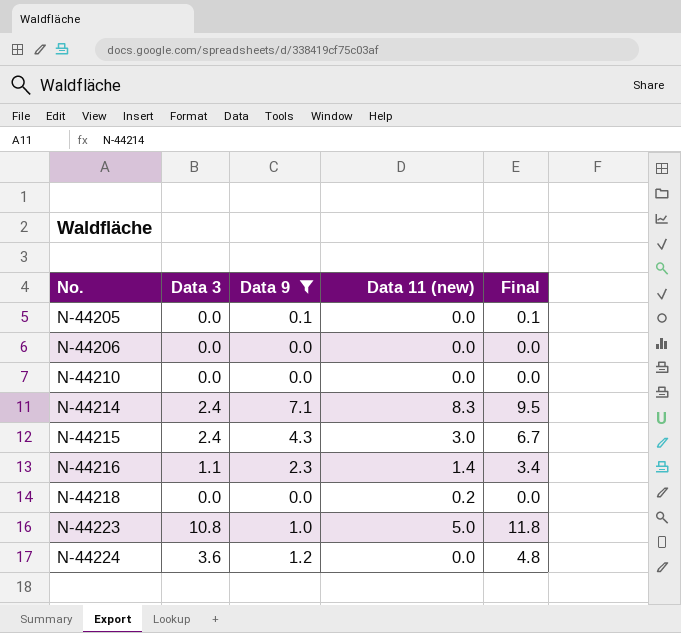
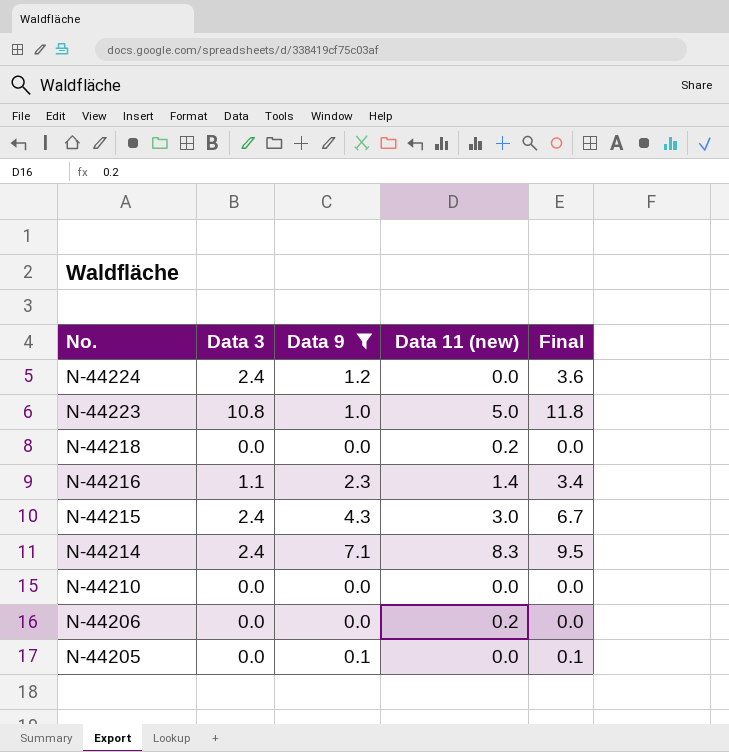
row order: No. ascending -> No. descending
N-44224 | Data 3: 3.6 -> 2.4
N-44224 | Final: 4.8 -> 3.6
N-44206 | Data 11 (new): 0.0 -> 0.2

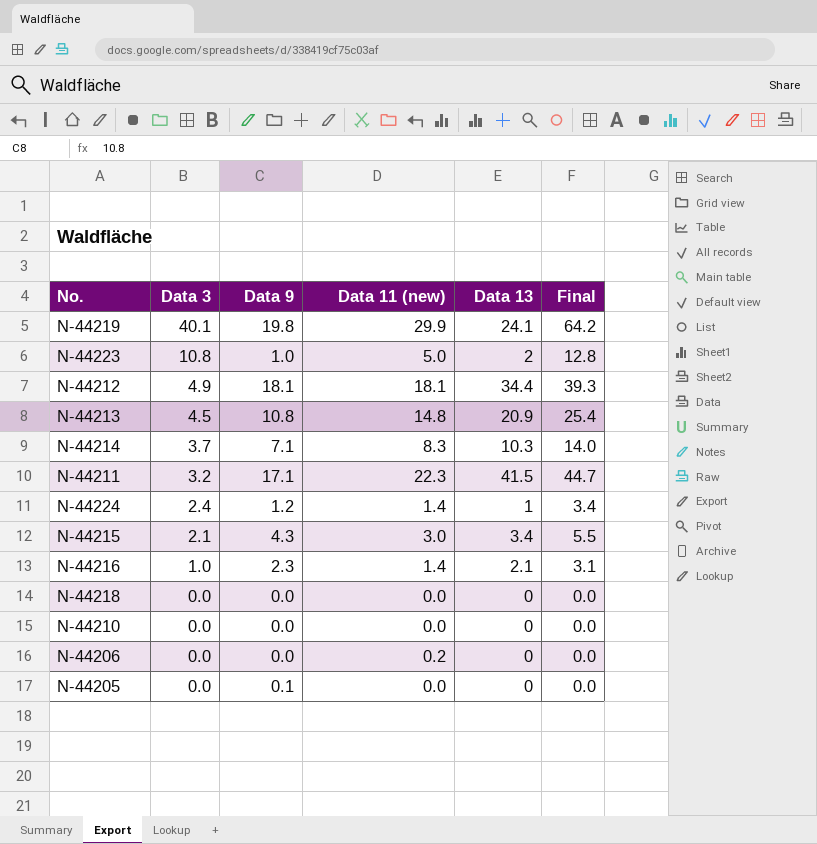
filter: Data 9 <= 7.1 -> none
row order: No. descending -> Data 3 descending
column Data 13 | position: none -> 5
column Final | formula: [Data 3] + [Data 9] -> [Data 3] + [Data 13]
N-44214 | Data 3: 2.4 -> 3.7
N-44224 | Data 11 (new): 0.0 -> 1.4
N-44215 | Data 3: 2.4 -> 2.1
N-44216 | Data 3: 1.1 -> 1.0
N-44218 | Data 11 (new): 0.2 -> 0.0

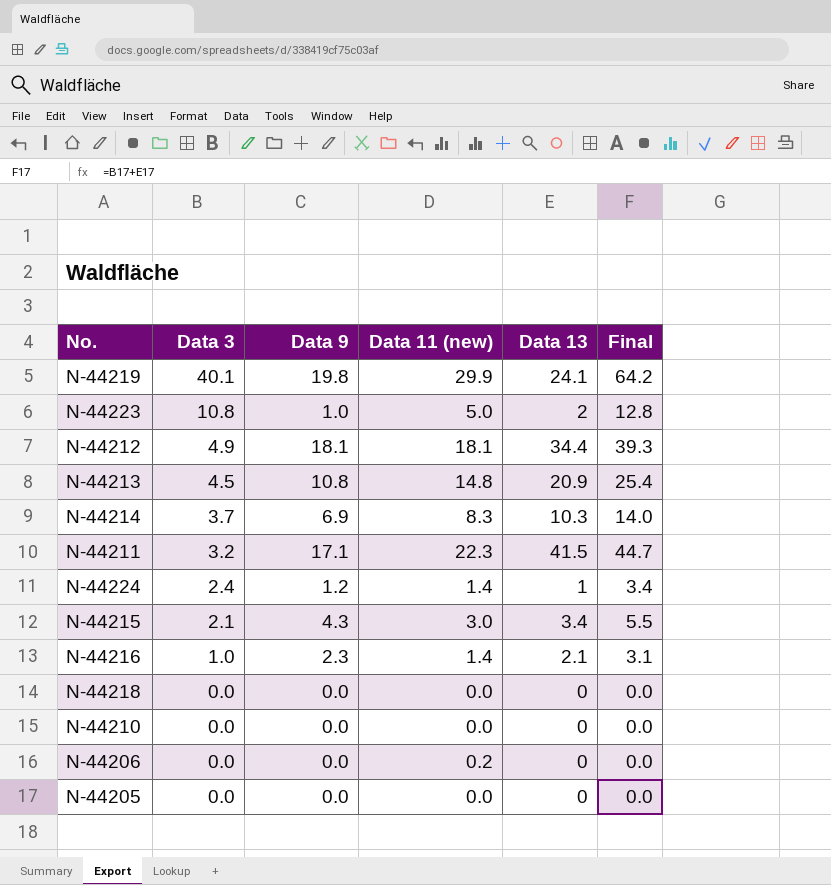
N-44214 | Data 9: 7.1 -> 6.9
N-44205 | Data 9: 0.1 -> 0.0

